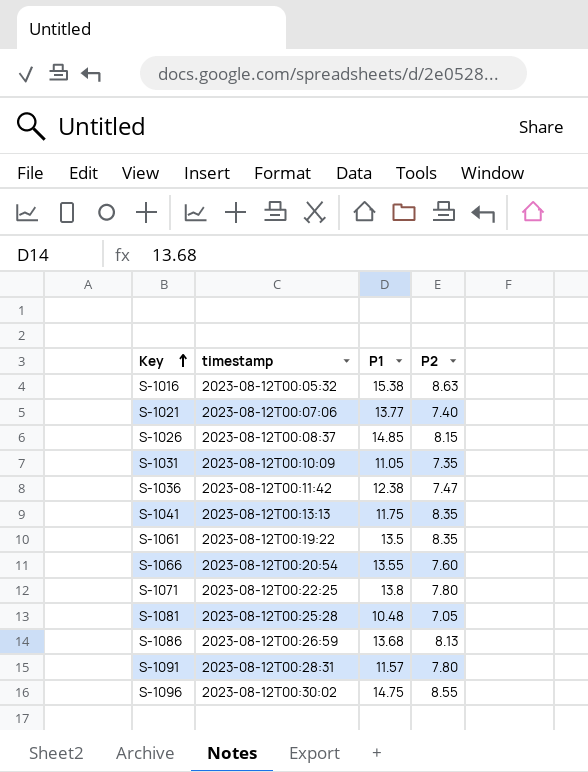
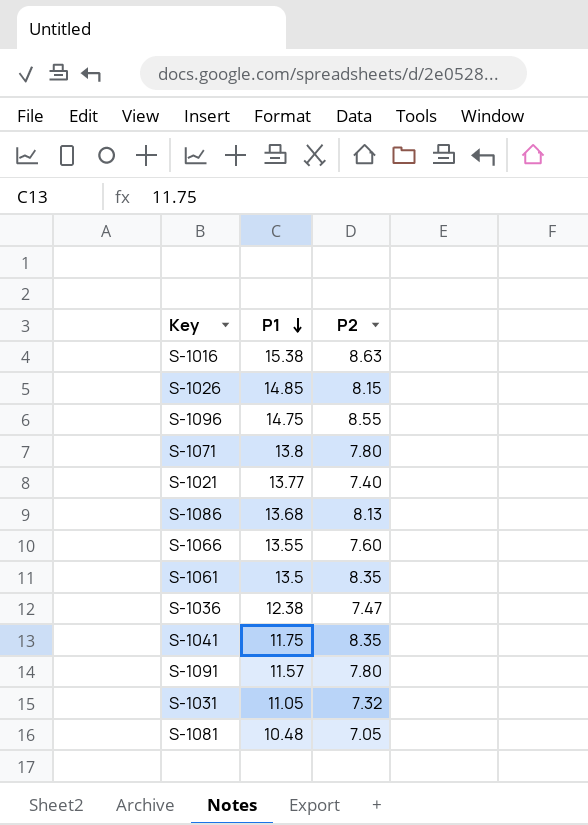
row order: Key ascending -> P1 descending
column timestamp | position: 2 -> none
S-1031 | P2: 7.35 -> 7.32

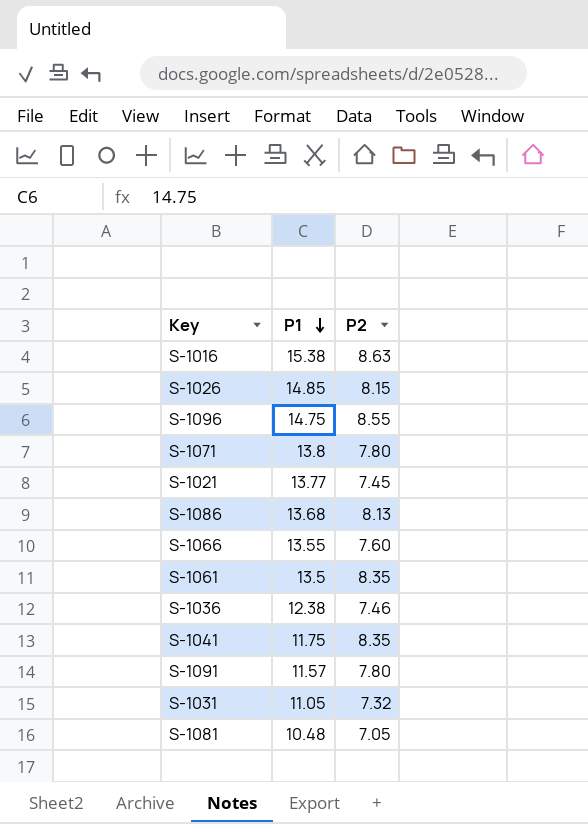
S-1021 | P2: 7.40 -> 7.45
S-1036 | P2: 7.47 -> 7.46

